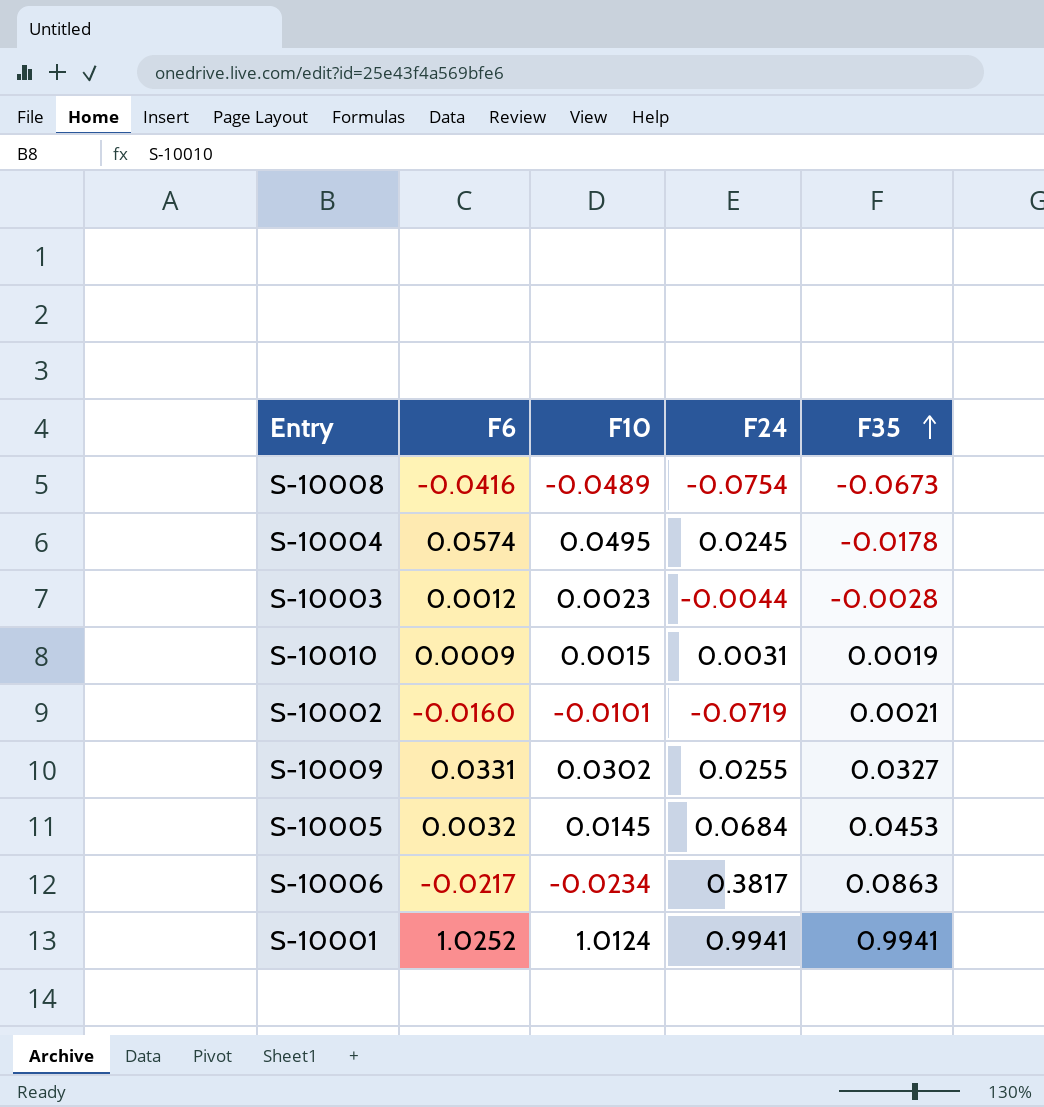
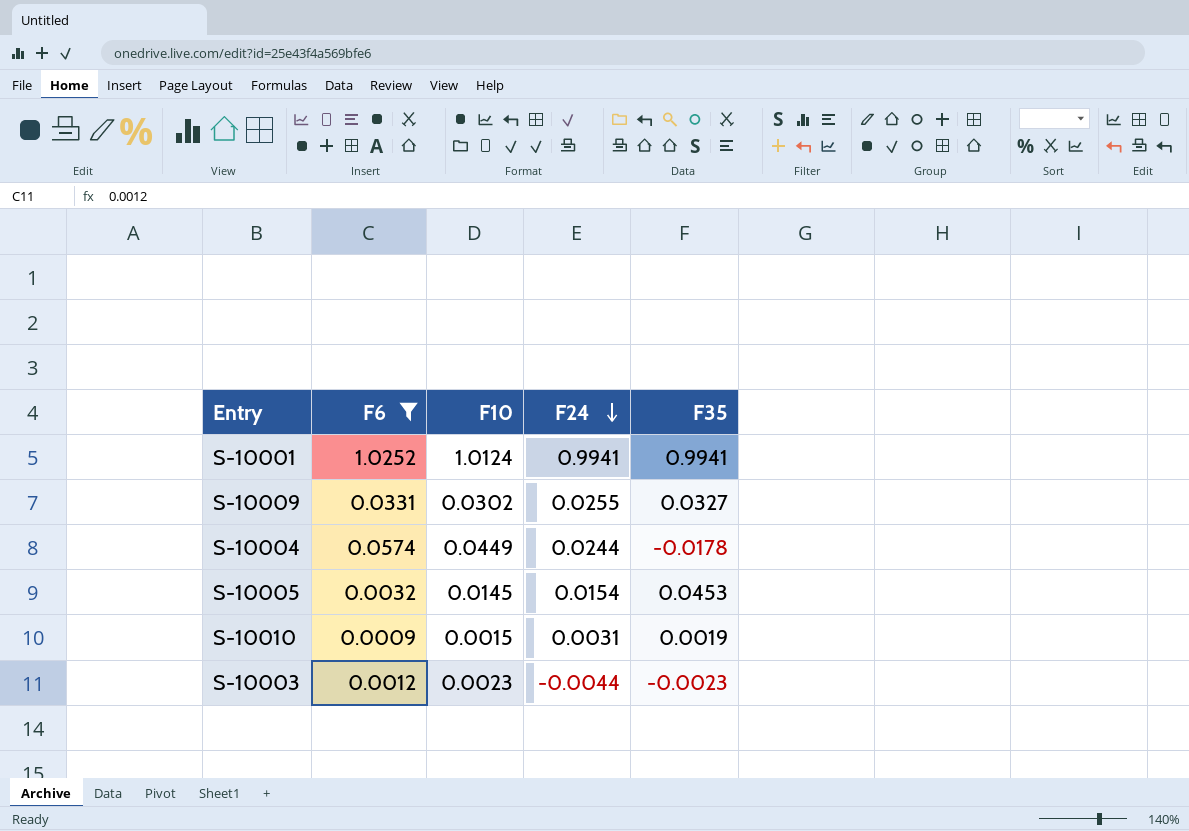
filter: none -> F6 >= 0.0009
row order: F35 ascending -> F24 descending
S-10004 | F10: 0.0495 -> 0.0449
S-10004 | F24: 0.0245 -> 0.0244
S-10005 | F24: 0.0684 -> 0.0154
S-10003 | F35: -0.0028 -> -0.0023

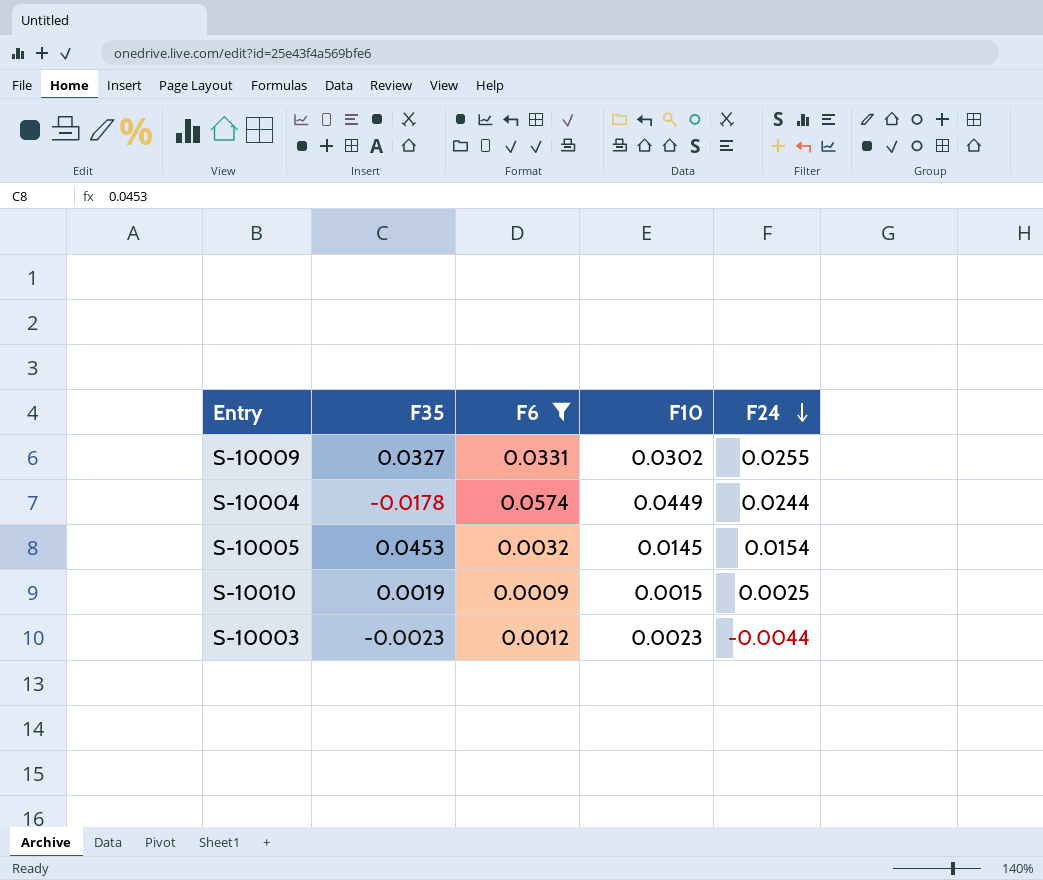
column F35 | position: 5 -> 2
row S-10001: 1.0252 | 1.0124 | 0.9941 | 0.9941 -> none
S-10010 | F24: 0.0031 -> 0.0025

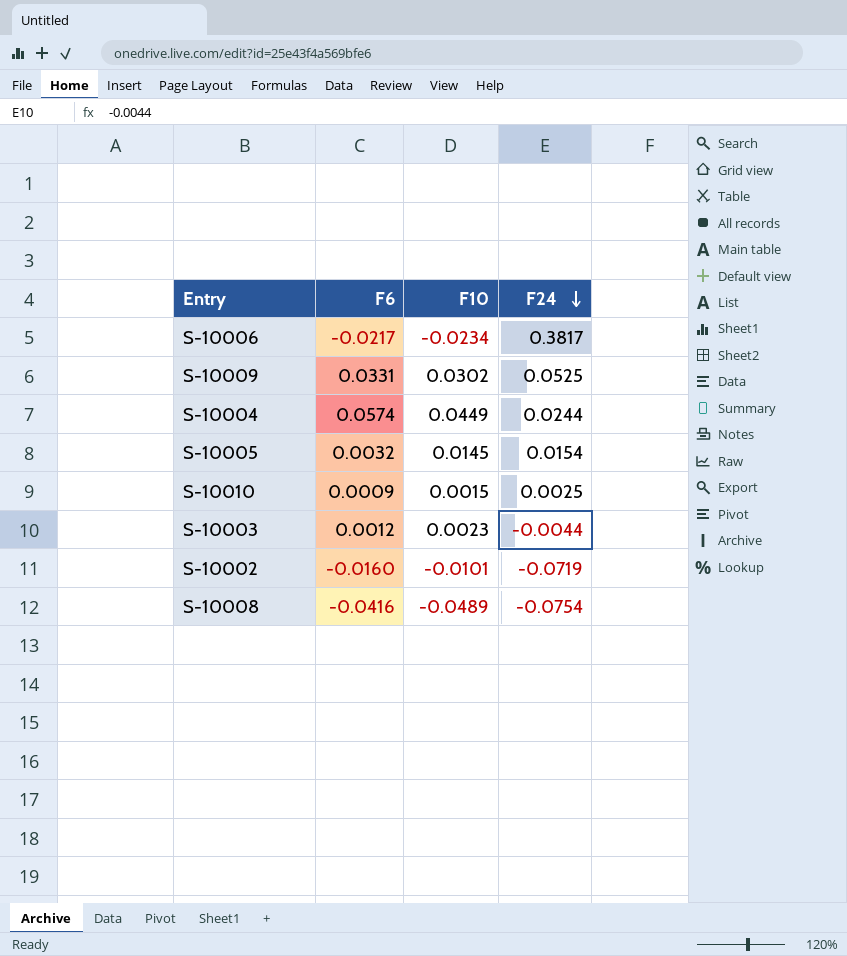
filter: F6 >= 0.0009 -> none
column F35 | position: 2 -> none
S-10009 | F24: 0.0255 -> 0.0525

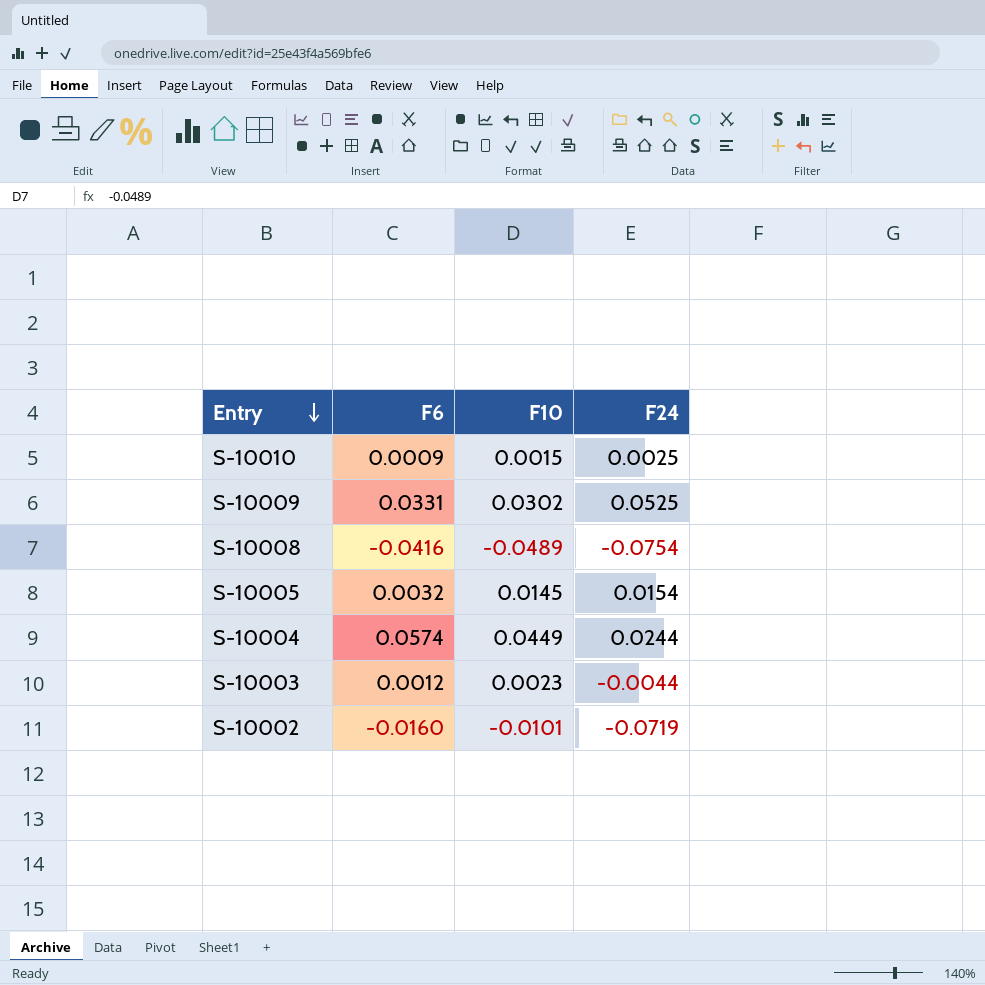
row order: F24 descending -> Entry descending
row S-10006: -0.0217 | -0.0234 | 0.3817 -> none

